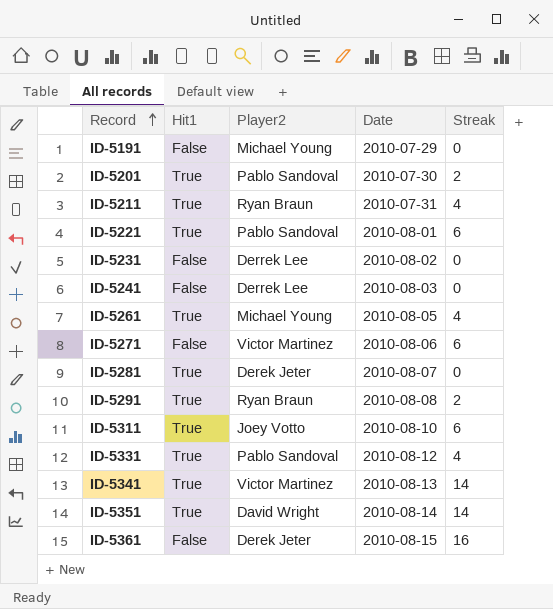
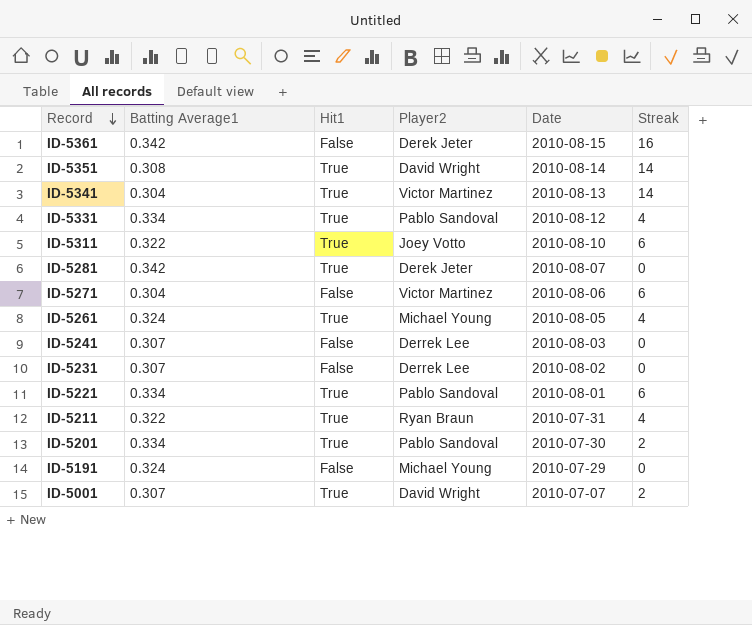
row order: Record ascending -> Record descending
column Batting Average1 | position: none -> 2
row ID-5291: True | Ryan Braun | 2010-08-08 | 2 -> none
row ID-5001: none -> 0.307 | True | David Wright | 2010-07-07 | 2

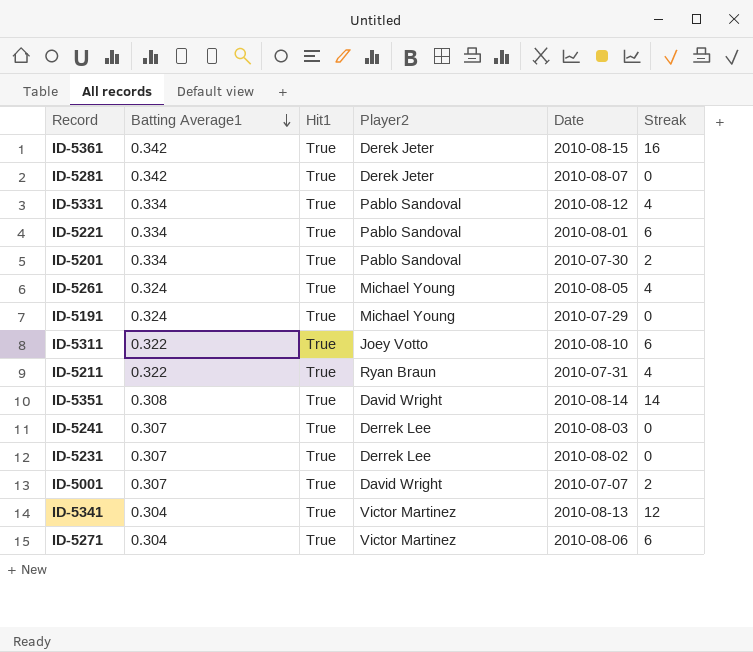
row order: Record descending -> Batting Average1 descending
ID-5361 | Hit1: False -> True
ID-5191 | Hit1: False -> True
ID-5241 | Hit1: False -> True
ID-5231 | Hit1: False -> True
ID-5341 | Streak: 14 -> 12
ID-5271 | Hit1: False -> True

